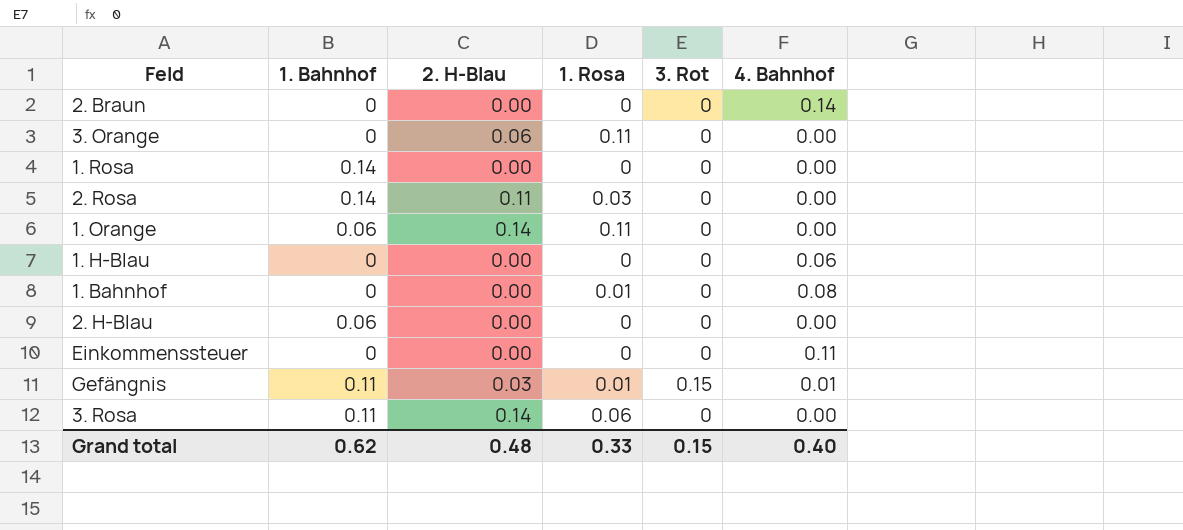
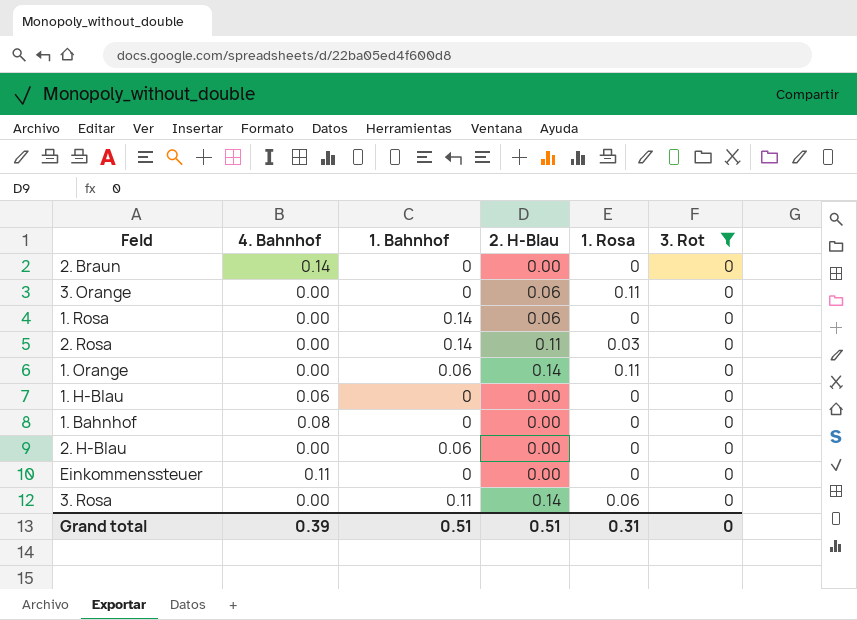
filter: none -> 3. Rot = 0
column 4. Bahnhof | position: 6 -> 2
1. Rosa | 2. H-Blau: 0.00 -> 0.06
1. Bahnhof | 1. Rosa: 0.01 -> 0
Grand total | 4. Bahnhof: 0.40 -> 0.39
Grand total | 1. Bahnhof: 0.62 -> 0.51
Grand total | 2. H-Blau: 0.48 -> 0.51
Grand total | 1. Rosa: 0.33 -> 0.31
Grand total | 3. Rot: 0.15 -> 0

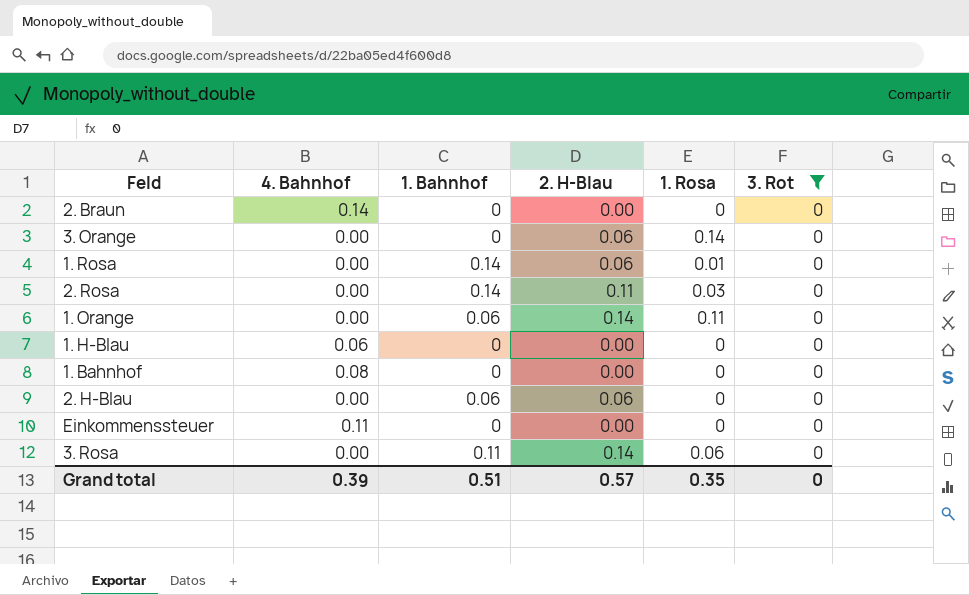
3. Orange | 1. Rosa: 0.11 -> 0.14
1. Rosa | 1. Rosa: 0 -> 0.01
2. H-Blau | 2. H-Blau: 0.00 -> 0.06
Grand total | 2. H-Blau: 0.51 -> 0.57
Grand total | 1. Rosa: 0.31 -> 0.35

